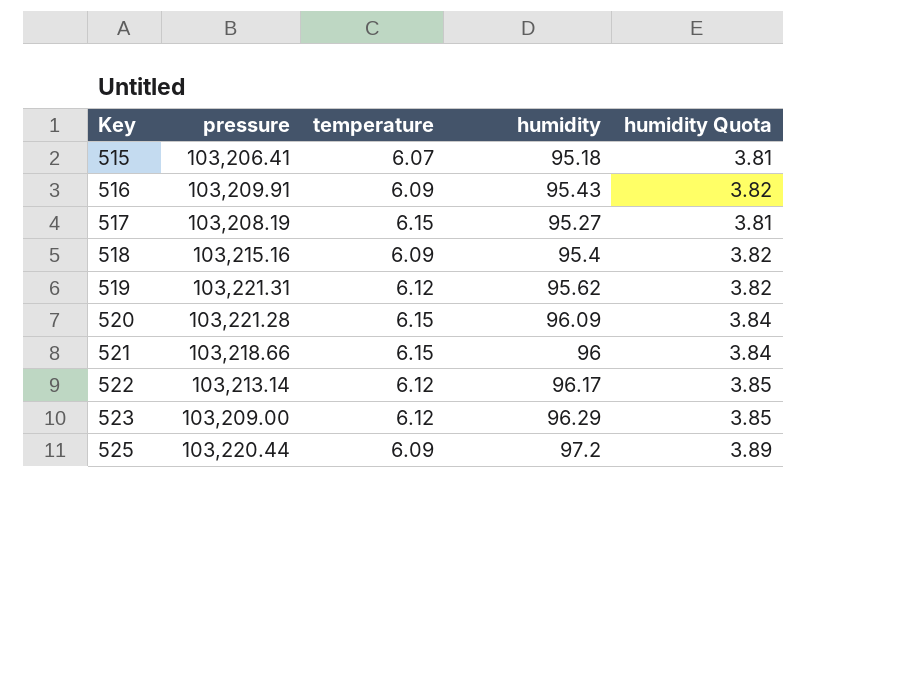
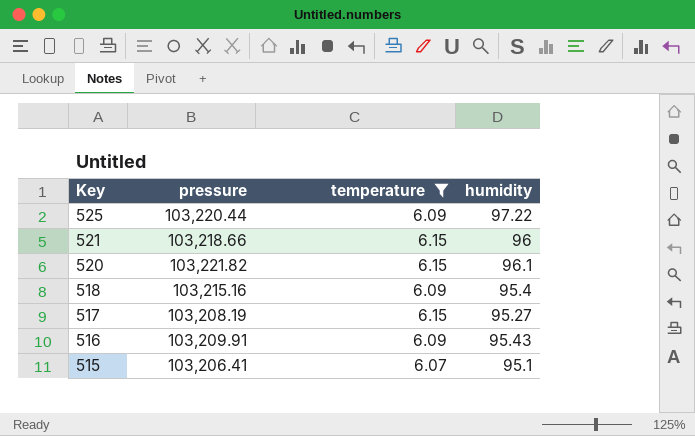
filter: none -> temperature != 6.12
row order: Key ascending -> Key descending
column humidity Quota | formula: [humidity] * 0.04 -> none
525 | humidity: 97.2 -> 97.22
520 | pressure: 103,221.28 -> 103,221.82
520 | humidity: 96.09 -> 96.1
515 | humidity: 95.18 -> 95.1

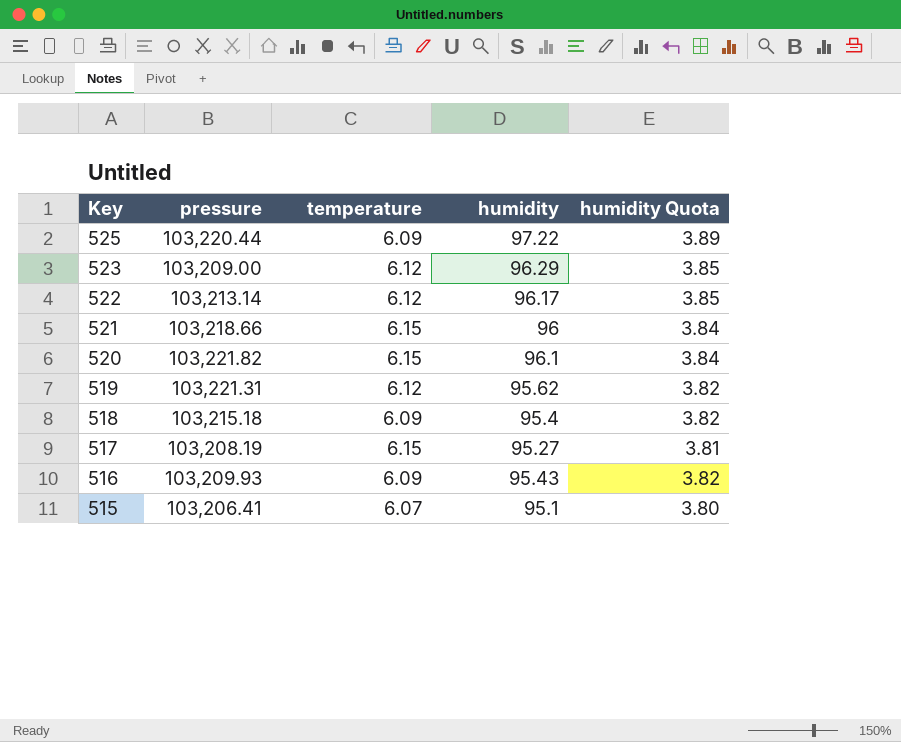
filter: temperature != 6.12 -> none
column humidity Quota | formula: none -> [humidity] * 0.04
518 | pressure: 103,215.16 -> 103,215.18
516 | pressure: 103,209.91 -> 103,209.93

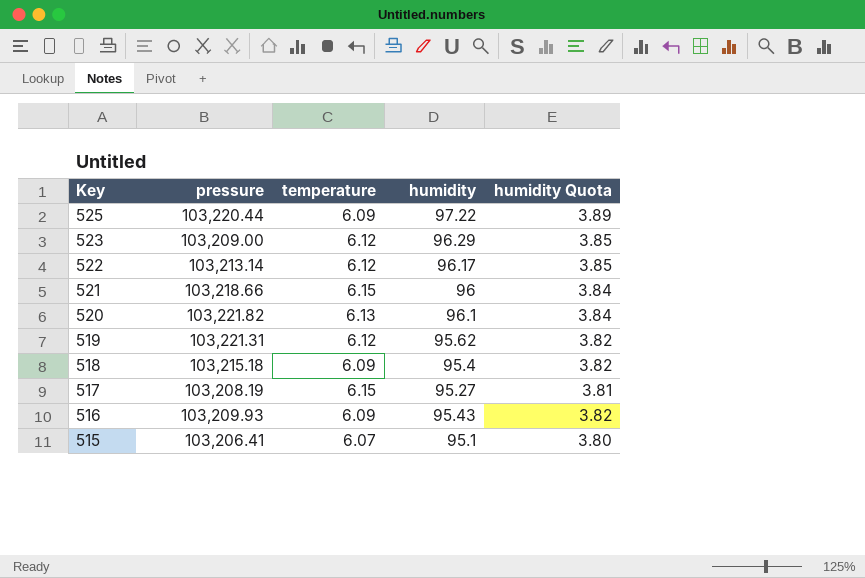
520 | temperature: 6.15 -> 6.13

